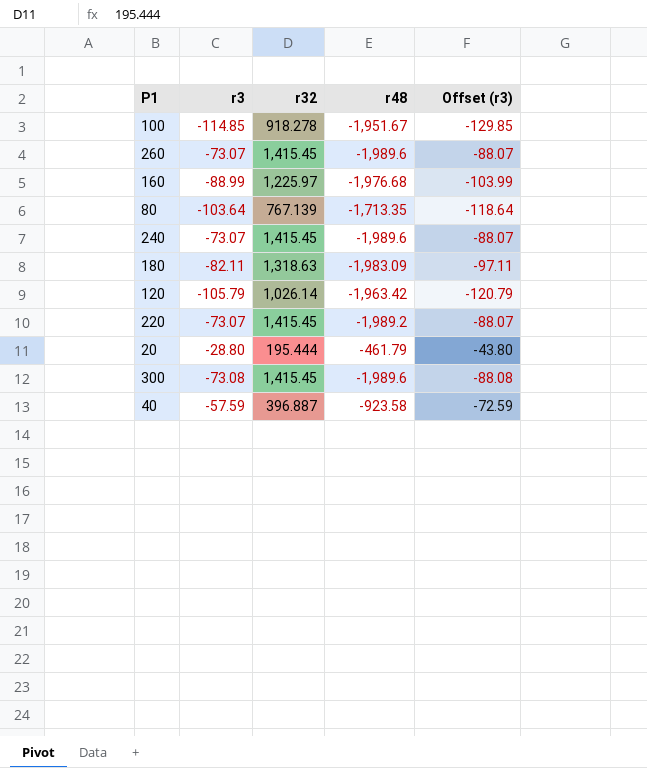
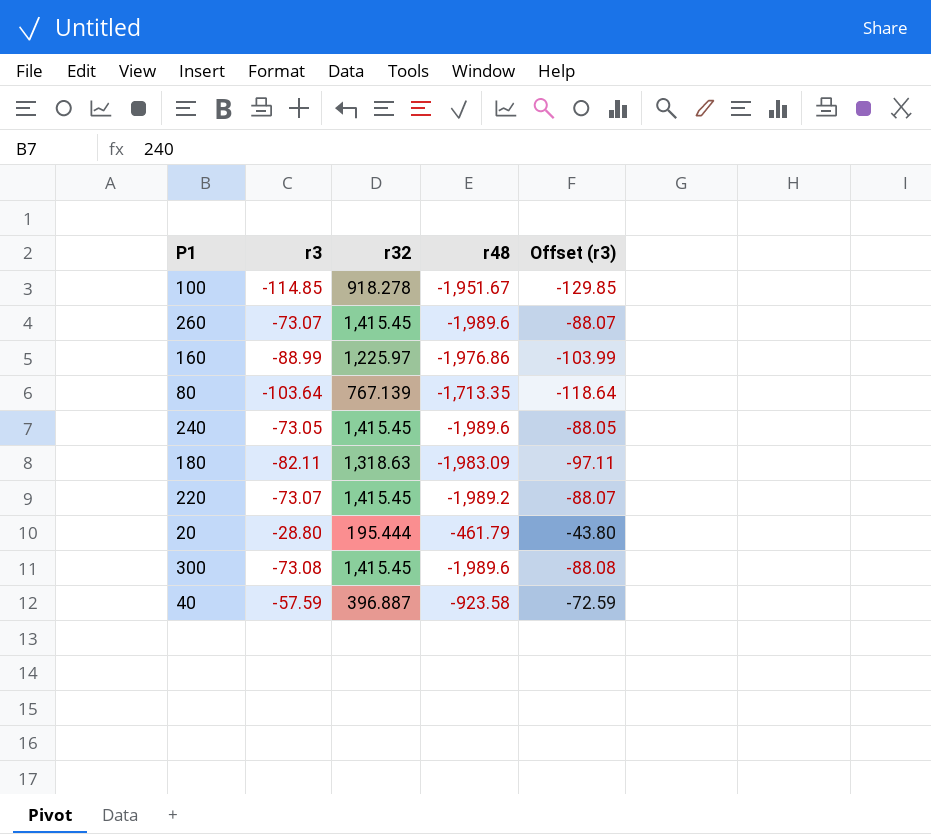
row 120: -105.79 | 1,026.14 | -1,963.42 | -120.79 -> none
160 | r48: -1,976.68 -> -1,976.86
240 | r3: -73.07 -> -73.05
240 | Offset (r3): -88.07 -> -88.05

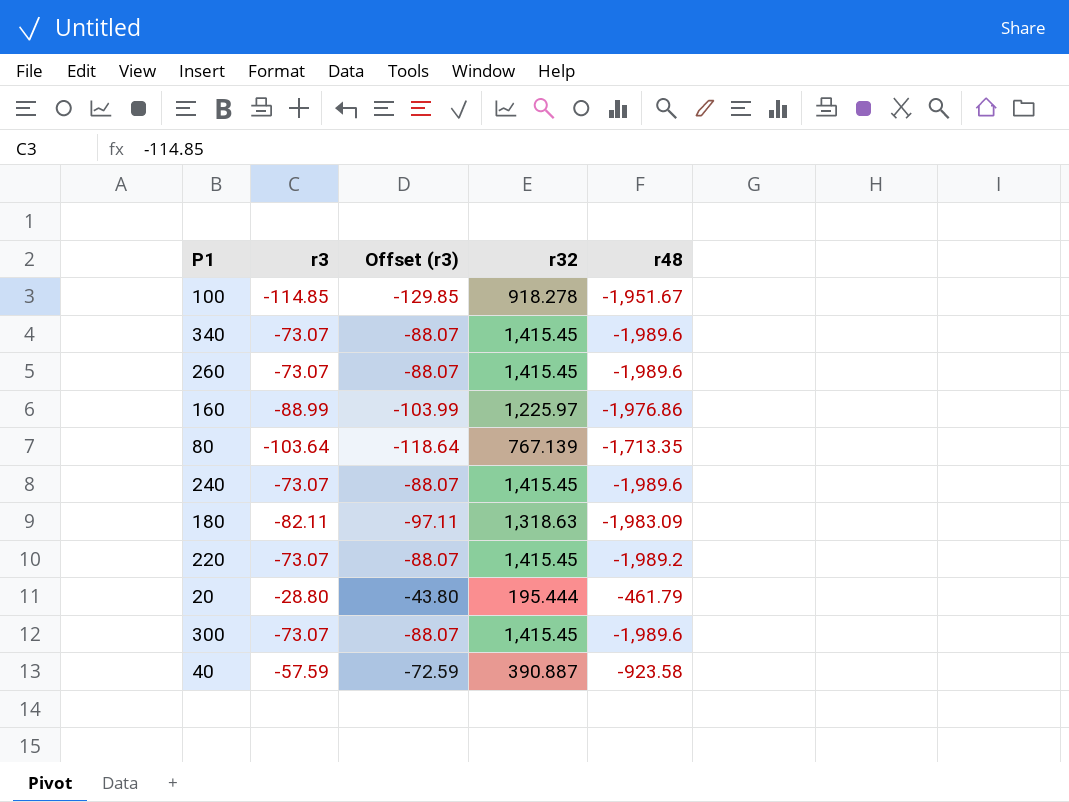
column Offset (r3) | position: 5 -> 3
row 340: none -> -73.07 | -88.07 | 1,415.45 | -1,989.6
240 | r3: -73.05 -> -73.07
240 | Offset (r3): -88.05 -> -88.07
300 | r3: -73.08 -> -73.07
300 | Offset (r3): -88.08 -> -88.07
40 | r32: 396.887 -> 390.887

